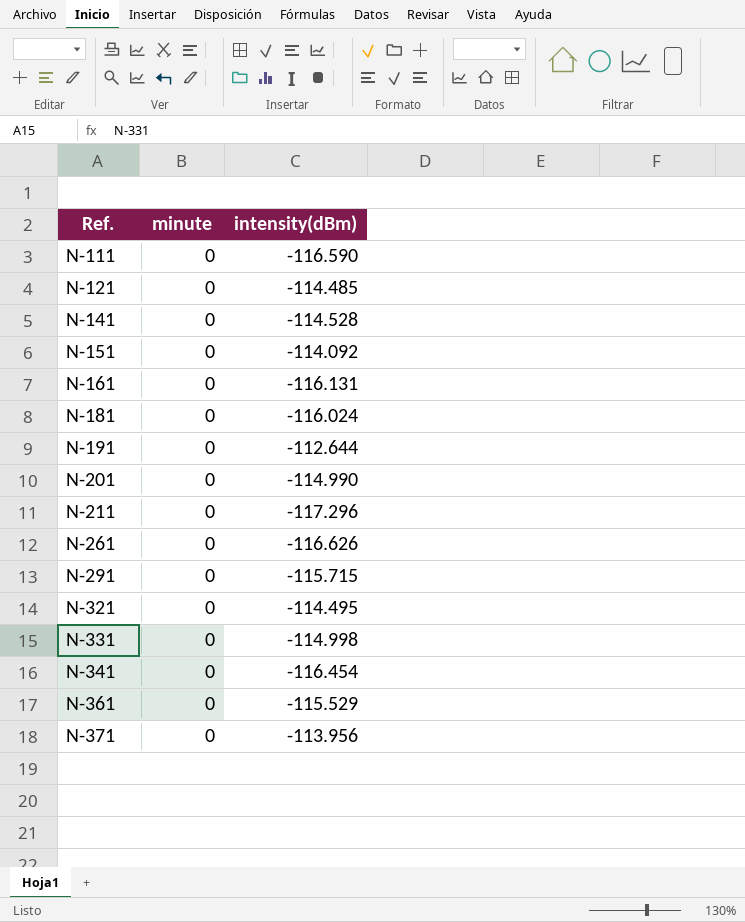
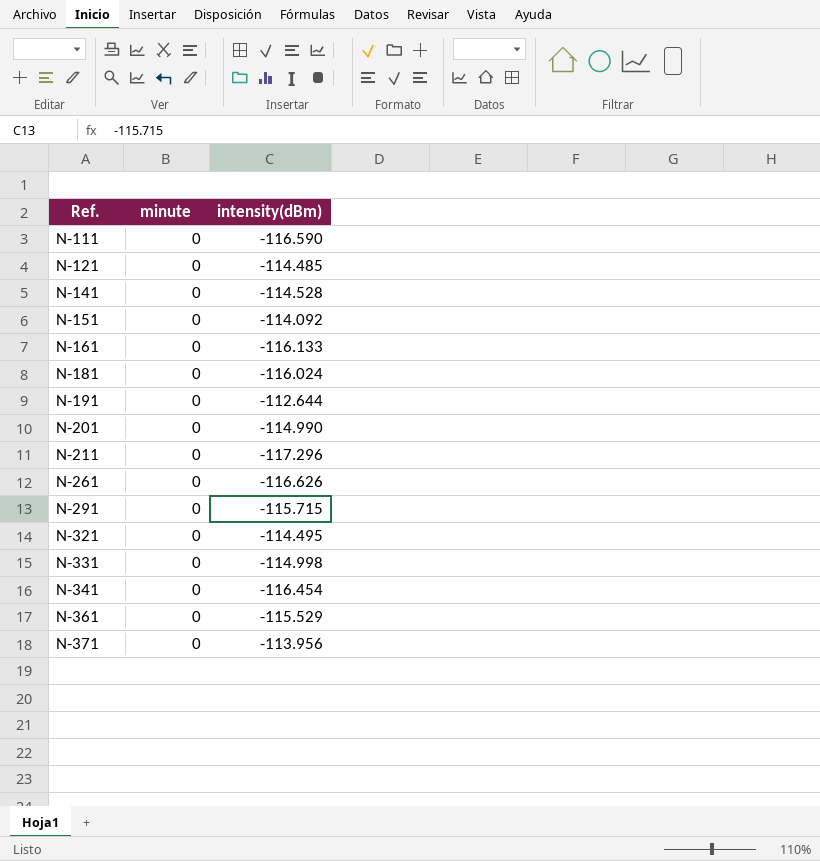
N-161 | intensity(dBm): -116.131 -> -116.133

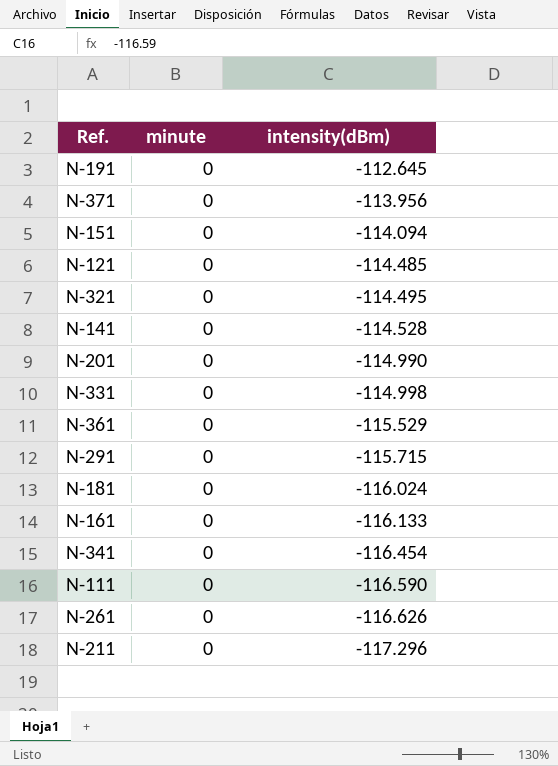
row order: Ref. ascending -> intensity(dBm) descending
N-191 | intensity(dBm): -112.644 -> -112.645
N-151 | intensity(dBm): -114.092 -> -114.094

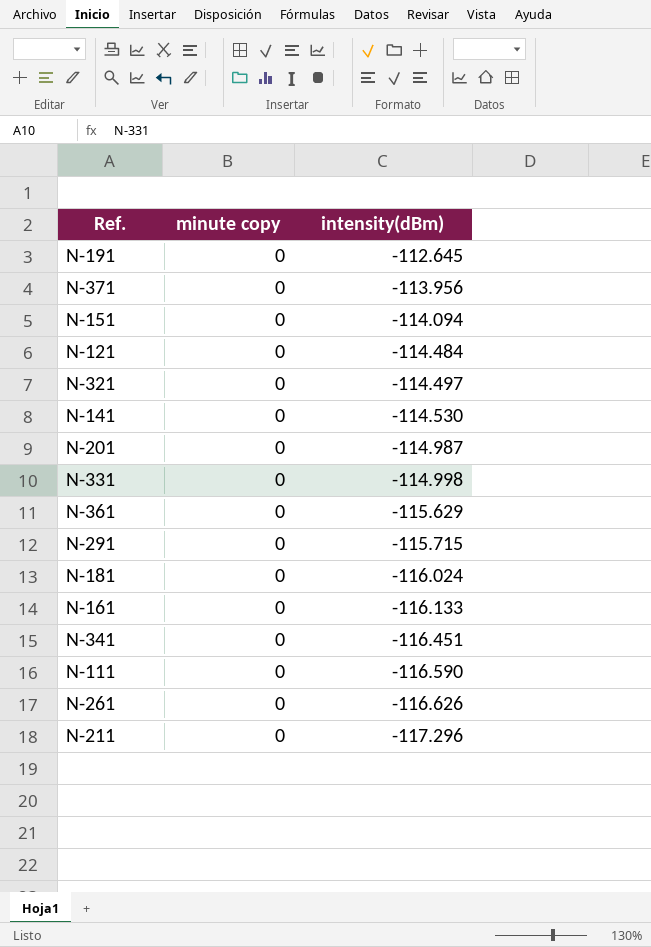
column name: minute -> minute copy
N-121 | intensity(dBm): -114.485 -> -114.484
N-321 | intensity(dBm): -114.495 -> -114.497
N-141 | intensity(dBm): -114.528 -> -114.530
N-201 | intensity(dBm): -114.990 -> -114.987
N-361 | intensity(dBm): -115.529 -> -115.629
N-341 | intensity(dBm): -116.454 -> -116.451

